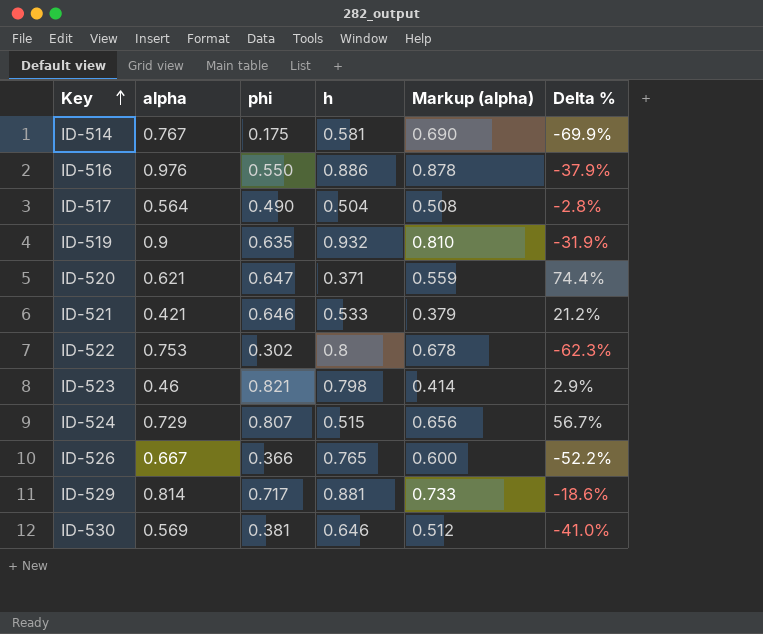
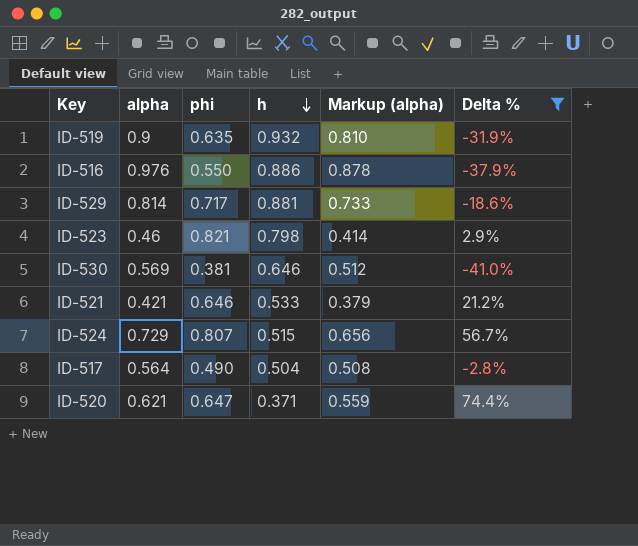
filter: none -> Delta % >= -41.0%
row order: Key ascending -> h descending

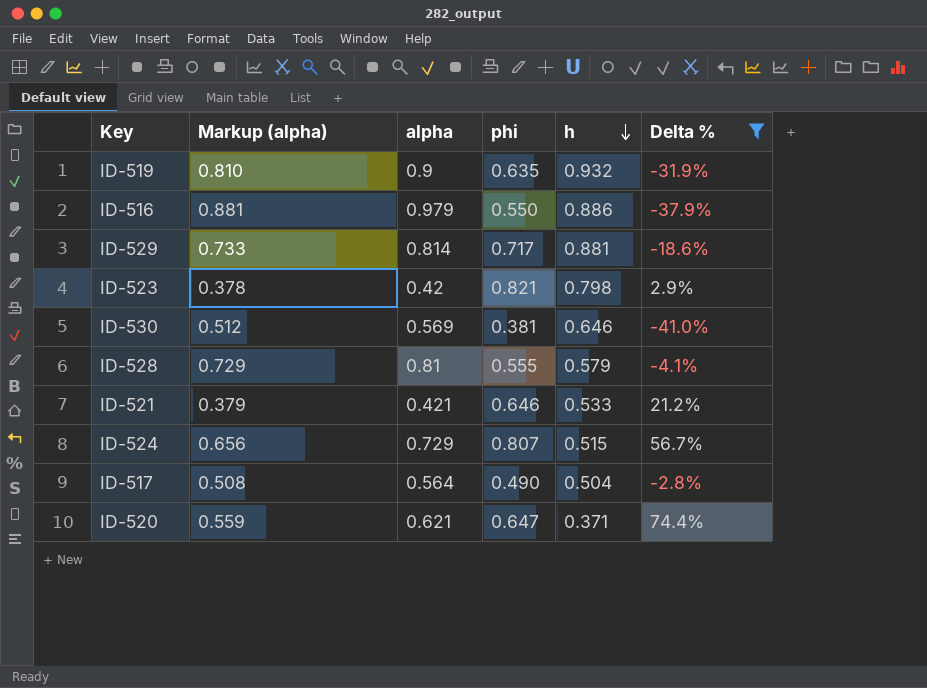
column Markup (alpha) | position: 5 -> 2
ID-516 | Markup (alpha): 0.878 -> 0.881
ID-516 | alpha: 0.976 -> 0.979
ID-523 | Markup (alpha): 0.414 -> 0.378
ID-523 | alpha: 0.46 -> 0.42
row ID-528: none -> 0.729 | 0.81 | 0.555 | 0.579 | -4.1%

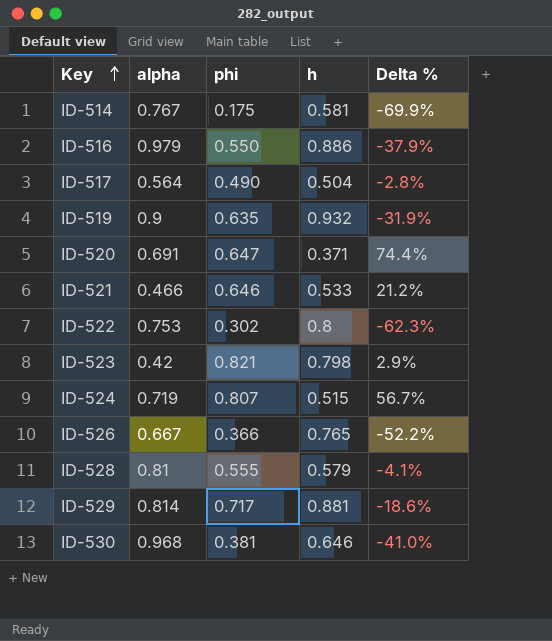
filter: Delta % >= -41.0% -> none
row order: h descending -> Key ascending
column Markup (alpha) | formula: [alpha] * 0.9 -> none
ID-520 | alpha: 0.621 -> 0.691
ID-521 | alpha: 0.421 -> 0.466
ID-524 | alpha: 0.729 -> 0.719
ID-530 | alpha: 0.569 -> 0.968

